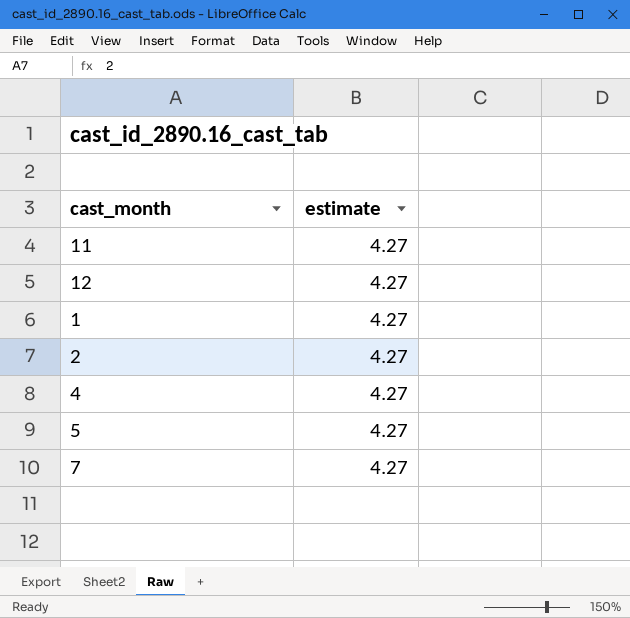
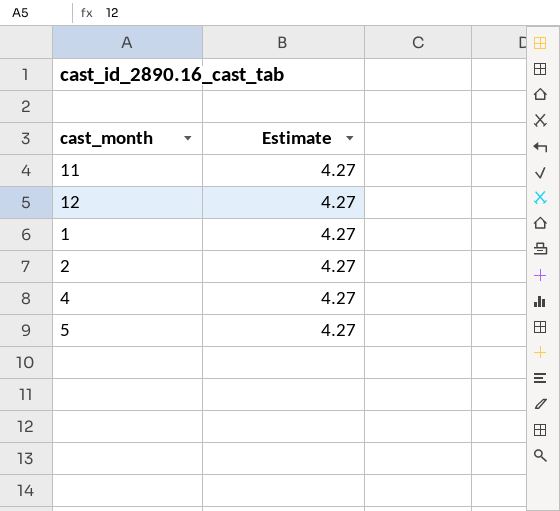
column name: estimate -> Estimate
row 7: 4.27 -> none

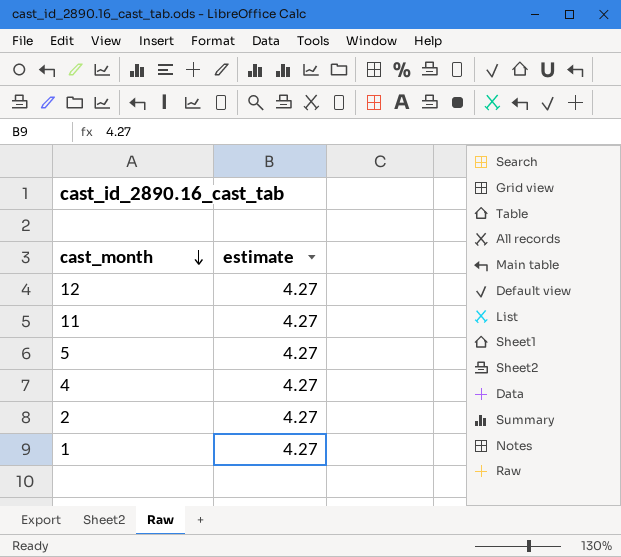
row order: none -> cast_month descending
column name: Estimate -> estimate

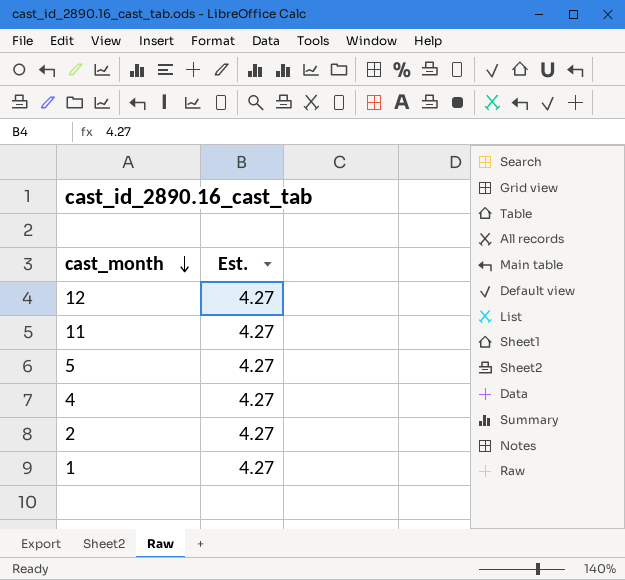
column name: estimate -> Est.

